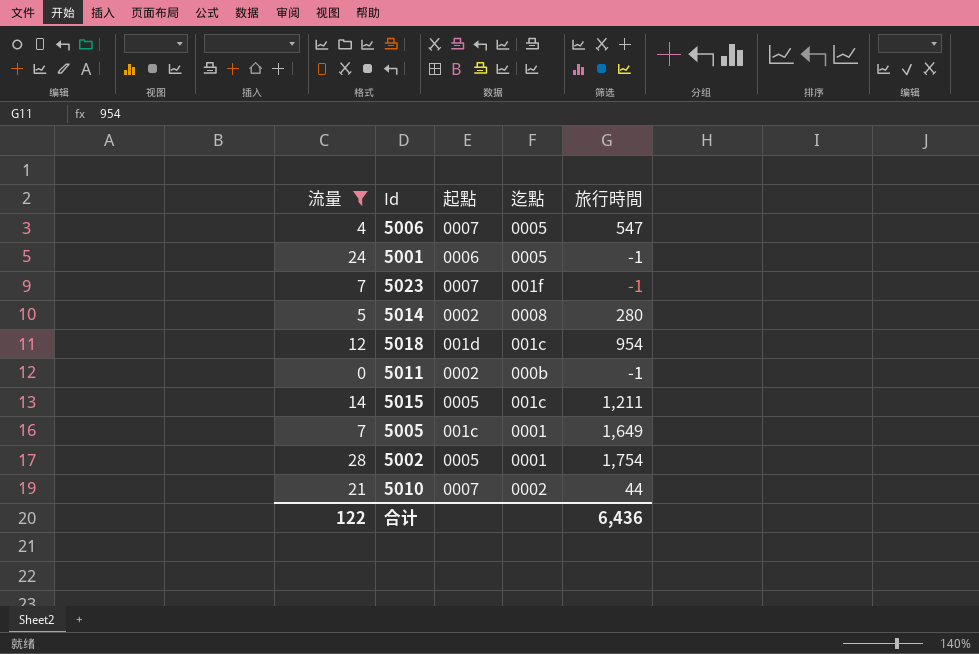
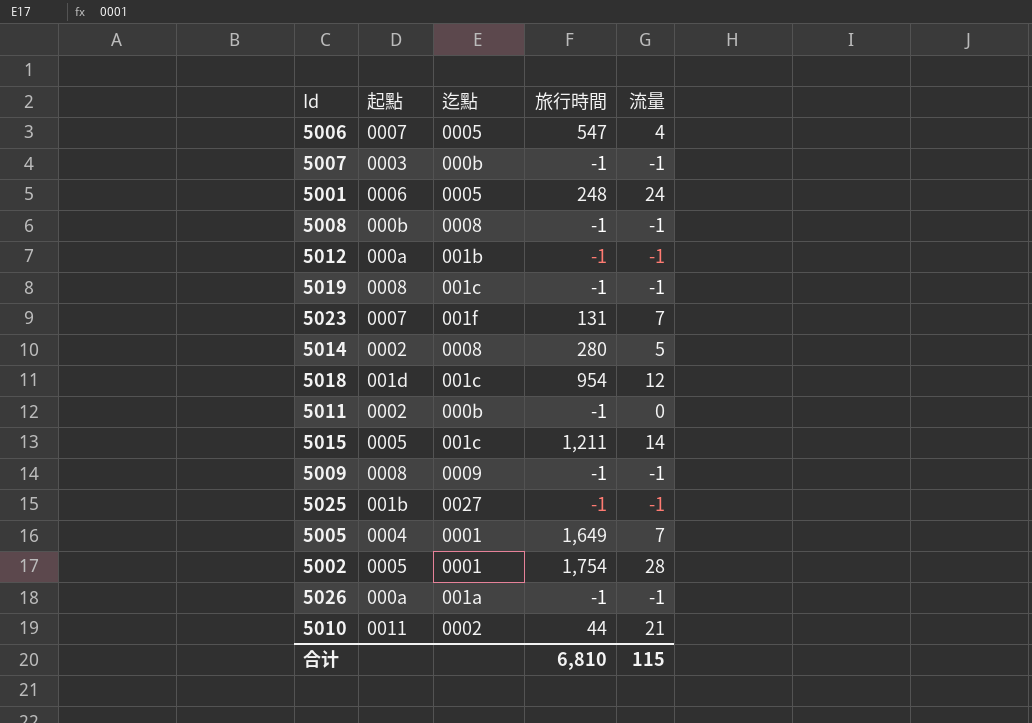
filter: 流量 != -1 -> none
column 流量 | position: 1 -> 5
5001 | 旅行時間: -1 -> 248
5023 | 旅行時間: -1 -> 131
5005 | 起點: 001c -> 0004
5010 | 起點: 0007 -> 0011
合计 | 旅行時間: 6,436 -> 6,810
合计 | 流量: 122 -> 115

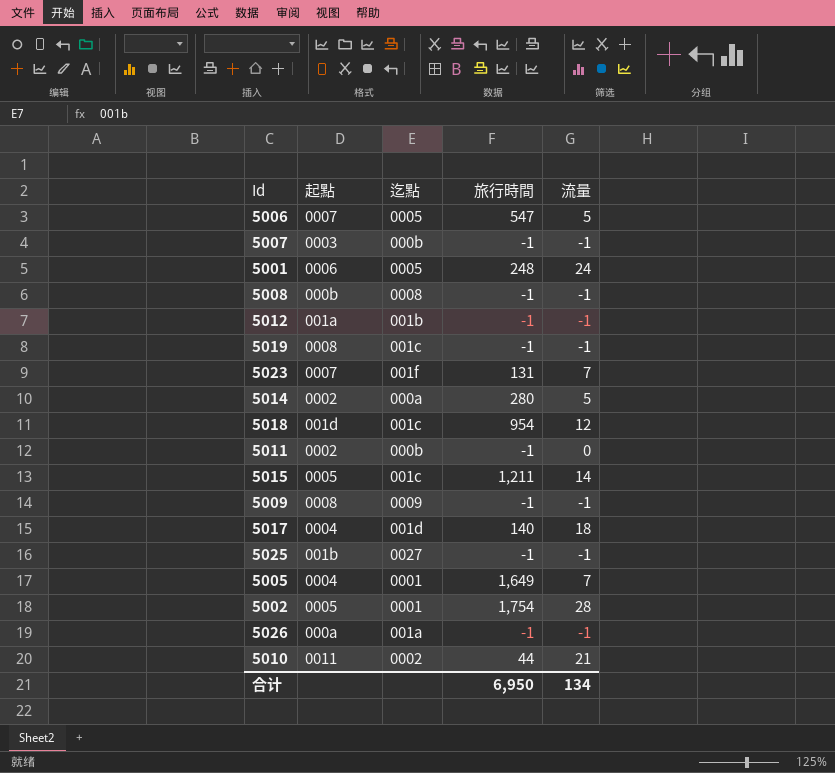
5006 | 流量: 4 -> 5
5012 | 起點: 000a -> 001a
5014 | 迄點: 0008 -> 000a
row 5017: none -> 0004 | 001d | 140 | 18
合计 | 旅行時間: 6,810 -> 6,950
合计 | 流量: 115 -> 134

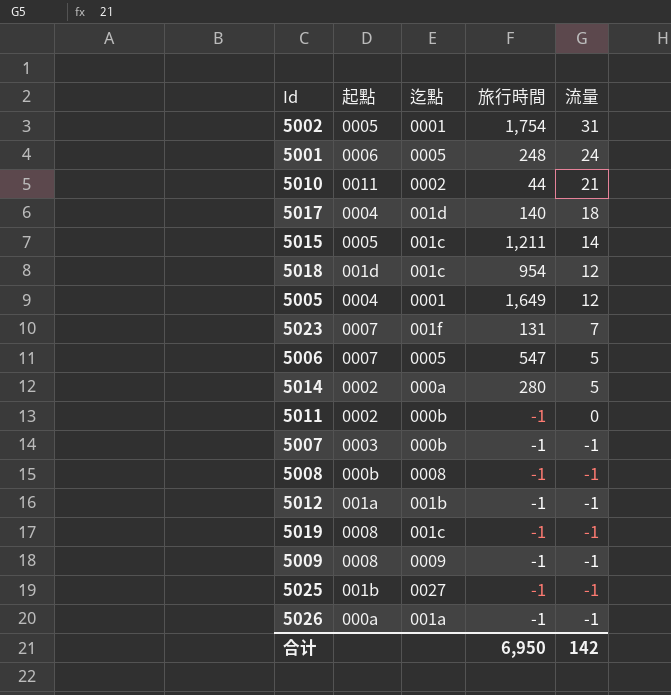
row order: none -> 流量 descending
5002 | 流量: 28 -> 31
5005 | 流量: 7 -> 12
合计 | 流量: 134 -> 142

